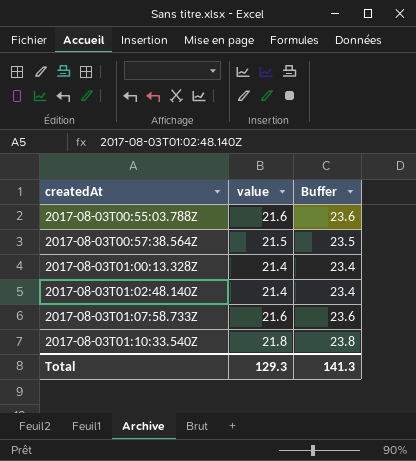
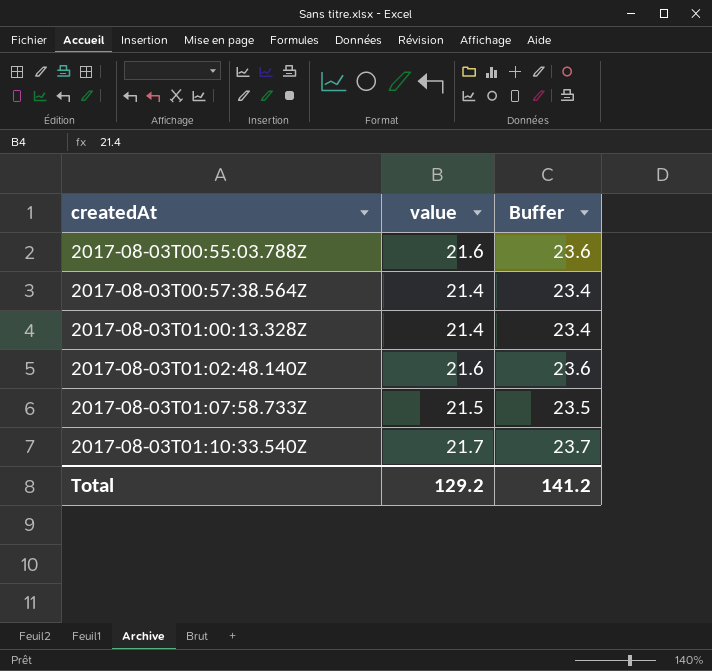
2017-08-03T00:57:38.564Z | value: 21.5 -> 21.4
2017-08-03T00:57:38.564Z | Buffer: 23.5 -> 23.4
2017-08-03T01:02:48.140Z | value: 21.4 -> 21.6
2017-08-03T01:02:48.140Z | Buffer: 23.4 -> 23.6
2017-08-03T01:07:58.733Z | value: 21.6 -> 21.5
2017-08-03T01:07:58.733Z | Buffer: 23.6 -> 23.5
2017-08-03T01:10:33.540Z | value: 21.8 -> 21.7
2017-08-03T01:10:33.540Z | Buffer: 23.8 -> 23.7
Total | value: 129.3 -> 129.2
Total | Buffer: 141.3 -> 141.2

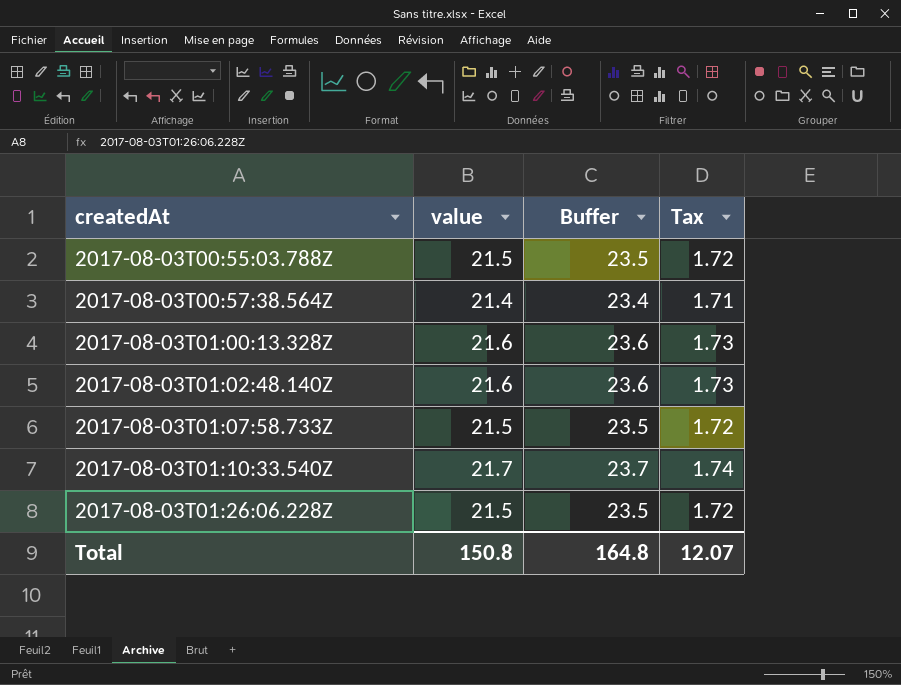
column Tax | formula: none -> [value] * 0.08
2017-08-03T00:55:03.788Z | value: 21.6 -> 21.5
2017-08-03T00:55:03.788Z | Buffer: 23.6 -> 23.5
2017-08-03T01:00:13.328Z | value: 21.4 -> 21.6
2017-08-03T01:00:13.328Z | Buffer: 23.4 -> 23.6
row 2017-08-03T01:26:06.228Z: none -> 21.5 | 23.5 | 1.72
Total | value: 129.2 -> 150.8
Total | Buffer: 141.2 -> 164.8

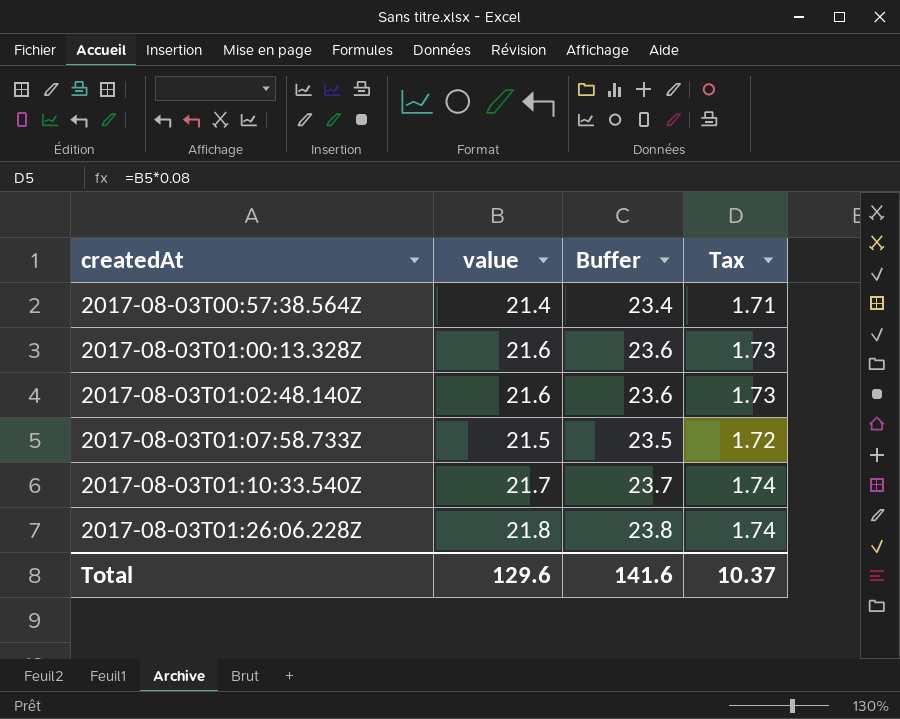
row 2017-08-03T00:55:03.788Z: 21.5 | 23.5 | 1.72 -> none
2017-08-03T01:26:06.228Z | value: 21.5 -> 21.8
2017-08-03T01:26:06.228Z | Buffer: 23.5 -> 23.8
2017-08-03T01:26:06.228Z | Tax: 1.72 -> 1.74
Total | value: 150.8 -> 129.6
Total | Buffer: 164.8 -> 141.6
Total | Tax: 12.07 -> 10.37

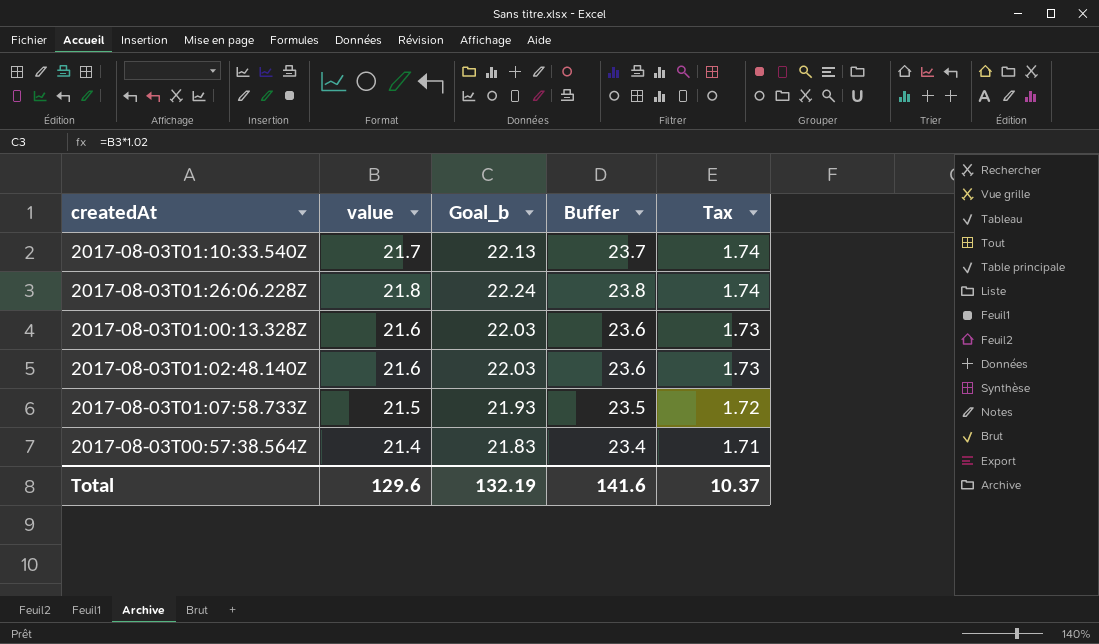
row order: createdAt ascending -> Tax descending
column Goal_b | formula: none -> [value] * 1.02

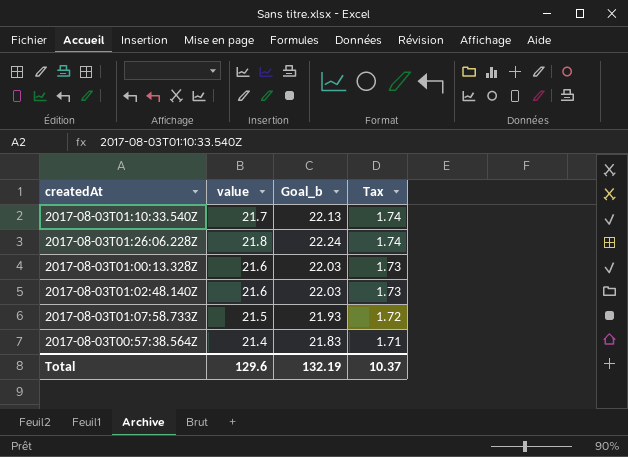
column Buffer | formula: [value] + 2 -> none

